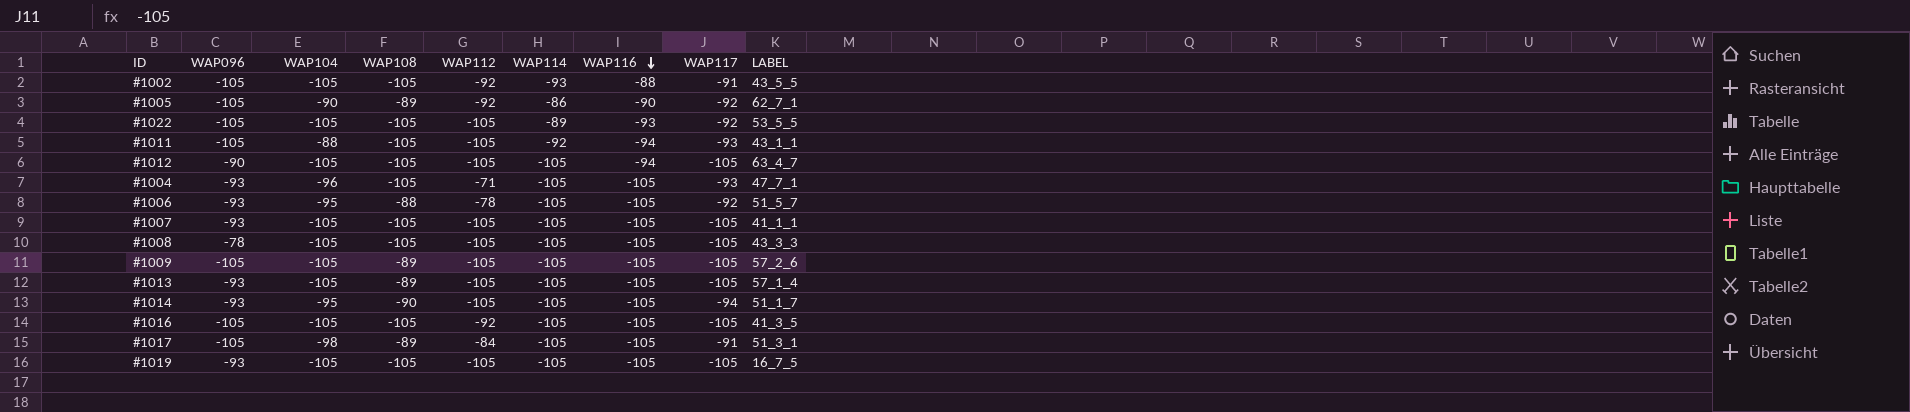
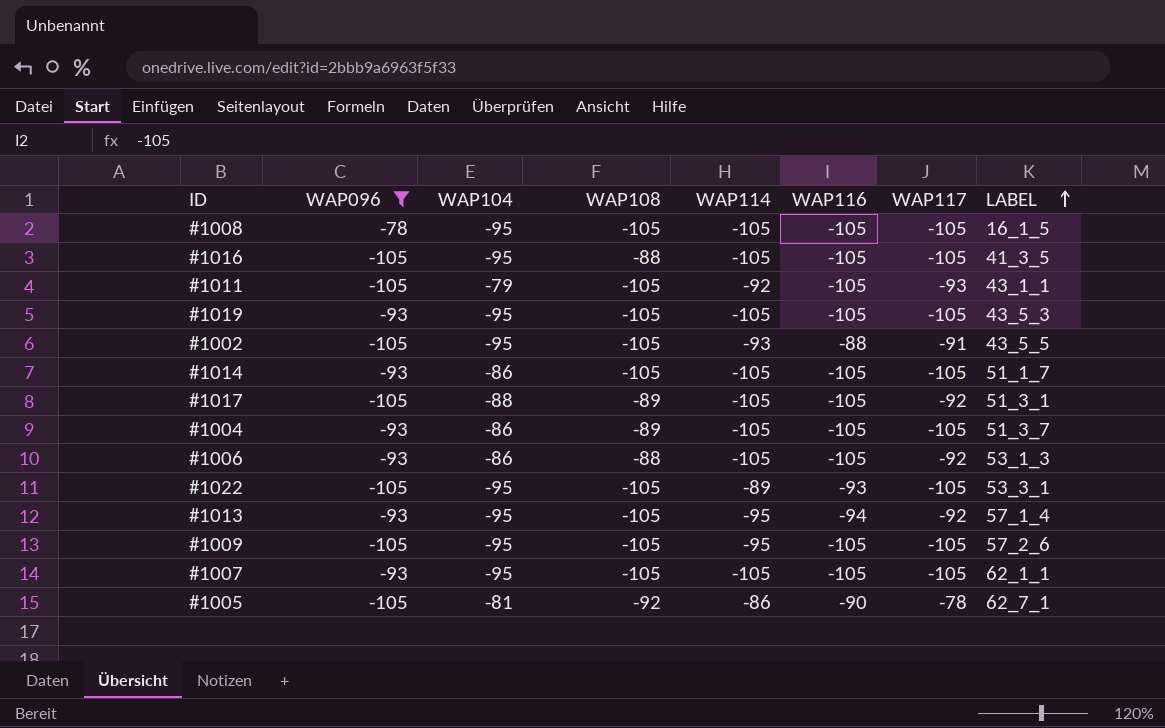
filter: none -> WAP096 != -90
row order: WAP116 descending -> LABEL ascending
column WAP112 | position: 5 -> none
#1008 | WAP104: -105 -> -95
#1008 | LABEL: 43_3_3 -> 16_1_5
#1016 | WAP104: -105 -> -95
#1016 | WAP108: -105 -> -88
#1011 | WAP104: -88 -> -79
#1011 | WAP116: -94 -> -105
#1019 | WAP104: -105 -> -95
#1019 | LABEL: 16_7_5 -> 43_5_3
#1002 | WAP104: -105 -> -95
#1014 | WAP104: -95 -> -86
#1014 | WAP108: -90 -> -105
#1014 | WAP117: -94 -> -105
#1017 | WAP104: -98 -> -88
#1017 | WAP117: -91 -> -92
#1004 | WAP104: -96 -> -86
#1004 | WAP108: -105 -> -89
#1004 | WAP117: -93 -> -105
#1004 | LABEL: 47_7_1 -> 51_3_7
#1006 | WAP104: -95 -> -86
#1006 | LABEL: 51_5_7 -> 53_1_3
#1022 | WAP104: -105 -> -95
#1022 | WAP117: -92 -> -105
#1022 | LABEL: 53_5_5 -> 53_3_1
#1013 | WAP104: -105 -> -95
#1013 | WAP108: -89 -> -105
#1013 | WAP114: -105 -> -95
#1013 | WAP116: -105 -> -94
#1013 | WAP117: -105 -> -92
#1009 | WAP104: -105 -> -95
#1009 | WAP108: -89 -> -105
#1009 | WAP114: -105 -> -95
#1007 | WAP104: -105 -> -95
#1007 | LABEL: 41_1_1 -> 62_1_1
#1005 | WAP104: -90 -> -81
#1005 | WAP108: -89 -> -92
#1005 | WAP117: -92 -> -78

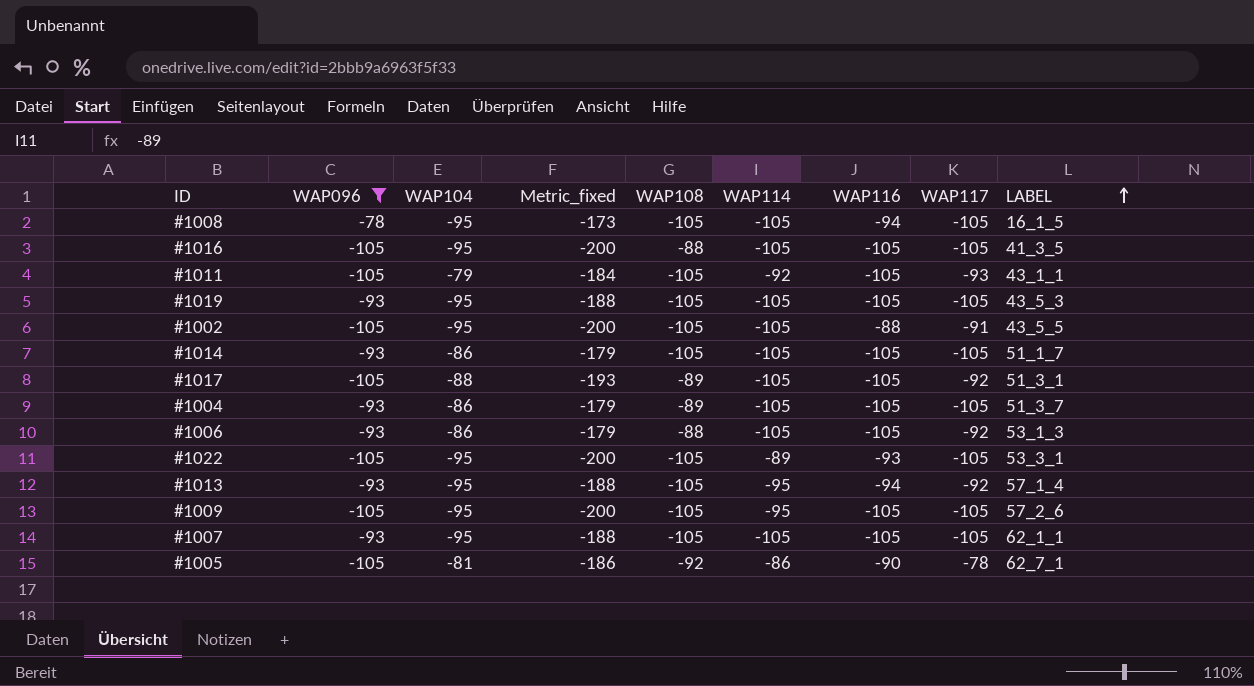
column Metric_fixed | formula: none -> [WAP096] + [WAP104]
#1008 | WAP116: -105 -> -94
#1002 | WAP114: -93 -> -105

